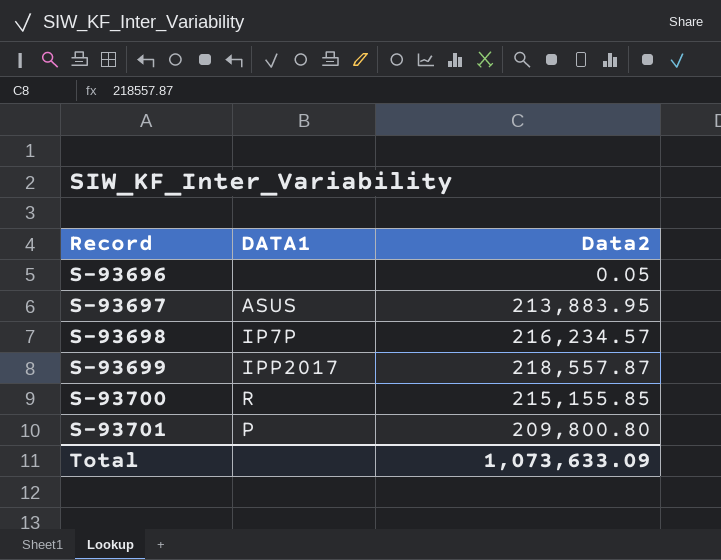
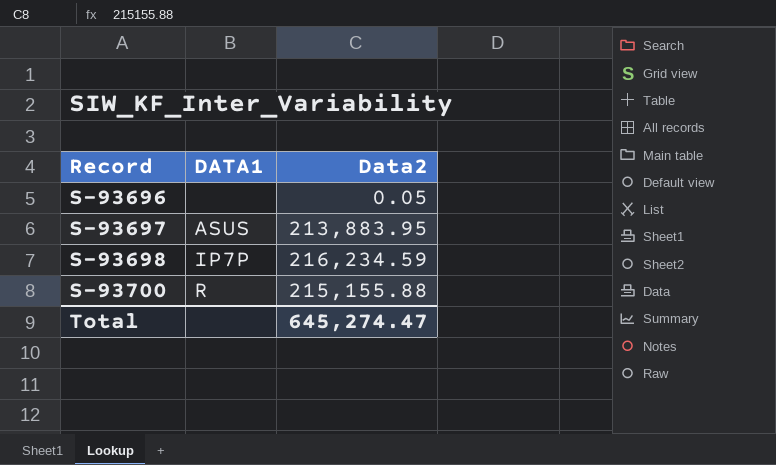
row S-93699: IPP2017 | 218,557.87 -> none
row S-93701: P | 209,800.80 -> none
S-93698 | Data2: 216,234.57 -> 216,234.59
S-93700 | Data2: 215,155.85 -> 215,155.88
Total | Data2: 1,073,633.09 -> 645,274.47

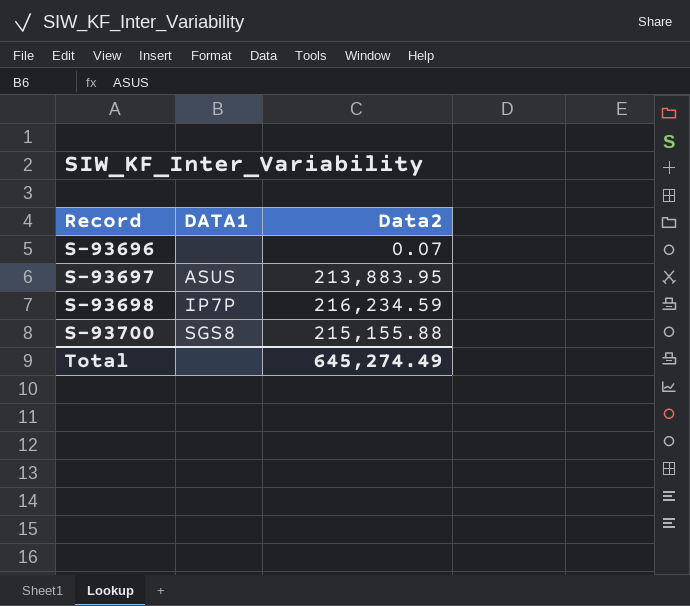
S-93696 | Data2: 0.05 -> 0.07
S-93700 | DATA1: R -> SGS8
Total | Data2: 645,274.47 -> 645,274.49

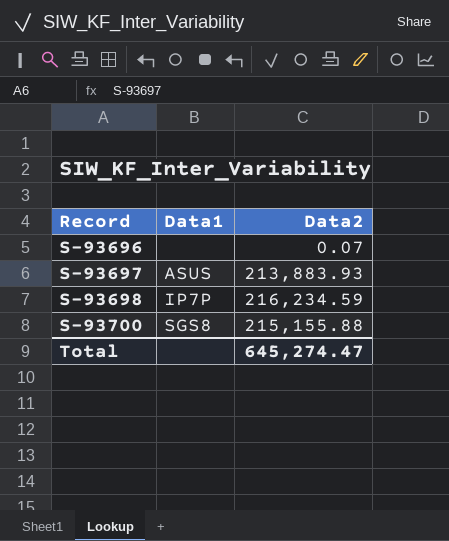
column name: DATA1 -> Data1
S-93697 | Data2: 213,883.95 -> 213,883.93
Total | Data2: 645,274.49 -> 645,274.47

